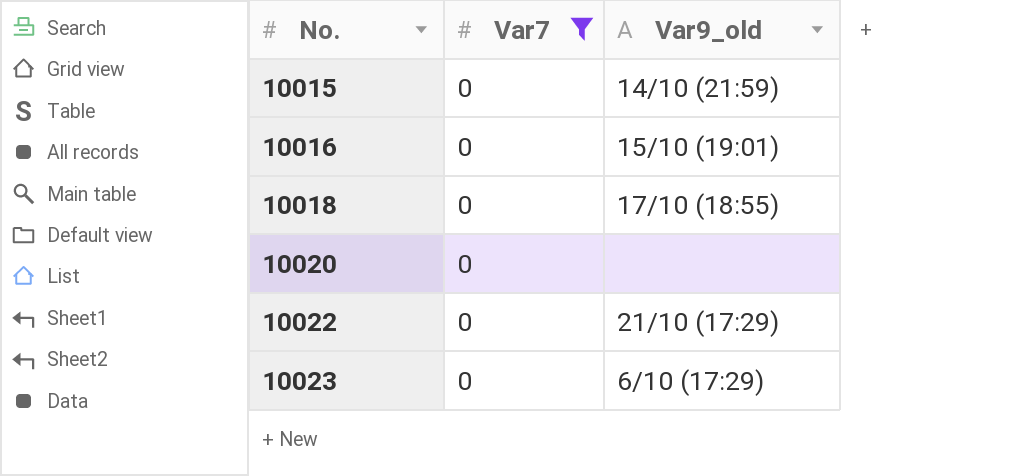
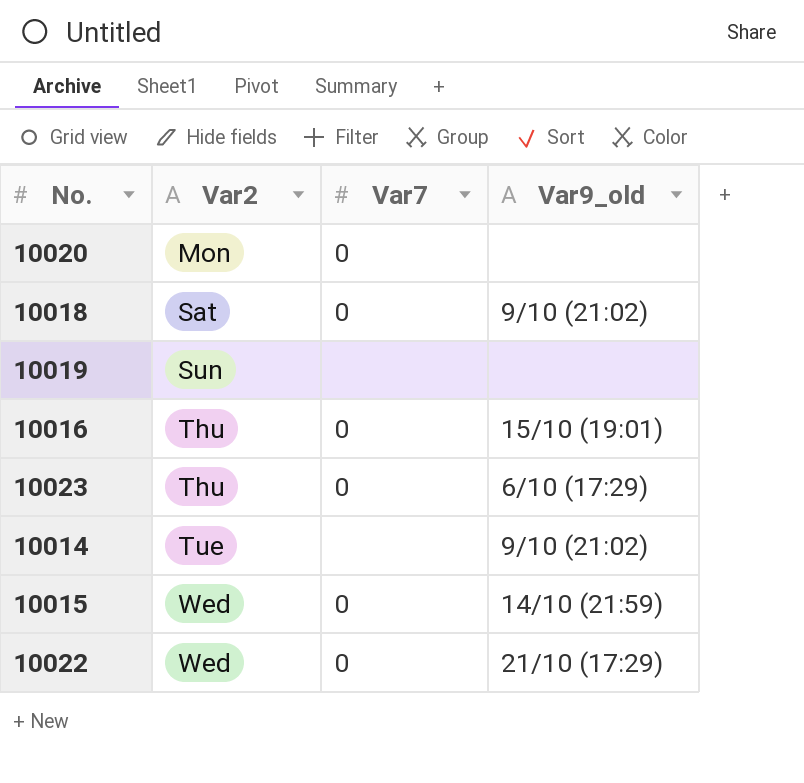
filter: Var7 = 0 -> none
row order: No. ascending -> Var2 ascending
column Var2 | position: none -> 2
10018 | Var9_old: 17/10 (18:55) -> 9/10 (21:02)

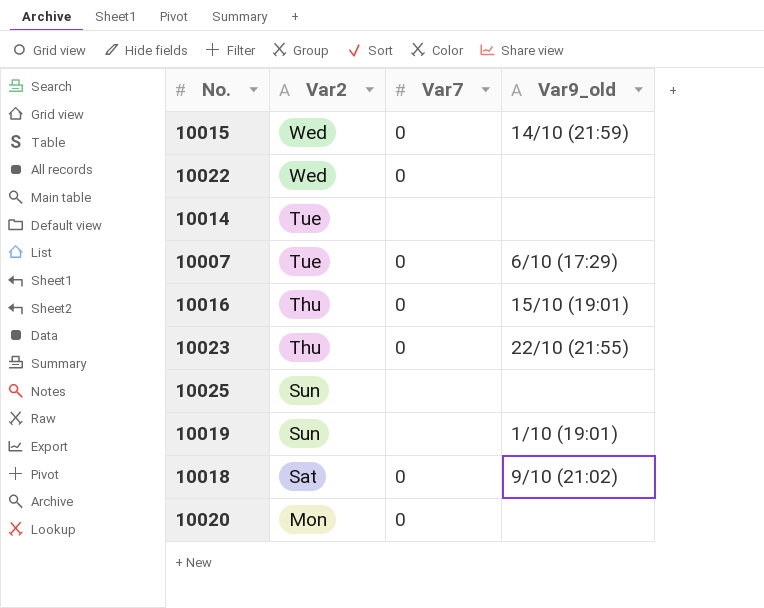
row order: Var2 ascending -> Var2 descending
10022 | Var9_old: 21/10 (17:29) -> none
10014 | Var9_old: 9/10 (21:02) -> none
row 10007: none -> Tue | 0 | 6/10 (17:29)
10023 | Var9_old: 6/10 (17:29) -> 22/10 (21:55)
row 10025: none -> Sun | none | none
10019 | Var9_old: none -> 1/10 (19:01)

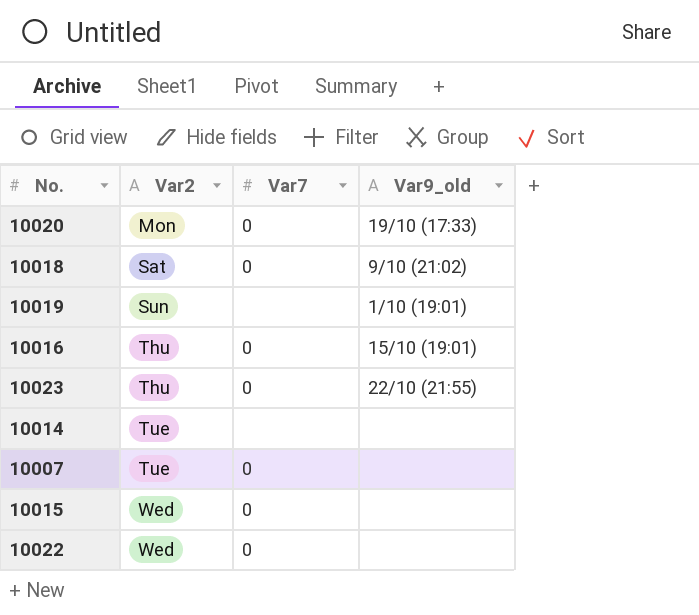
row order: Var2 descending -> Var2 ascending
row 10025: Sun | none | none -> none
10020 | Var9_old: none -> 19/10 (17:33)
10007 | Var9_old: 6/10 (17:29) -> none
10015 | Var9_old: 14/10 (21:59) -> none

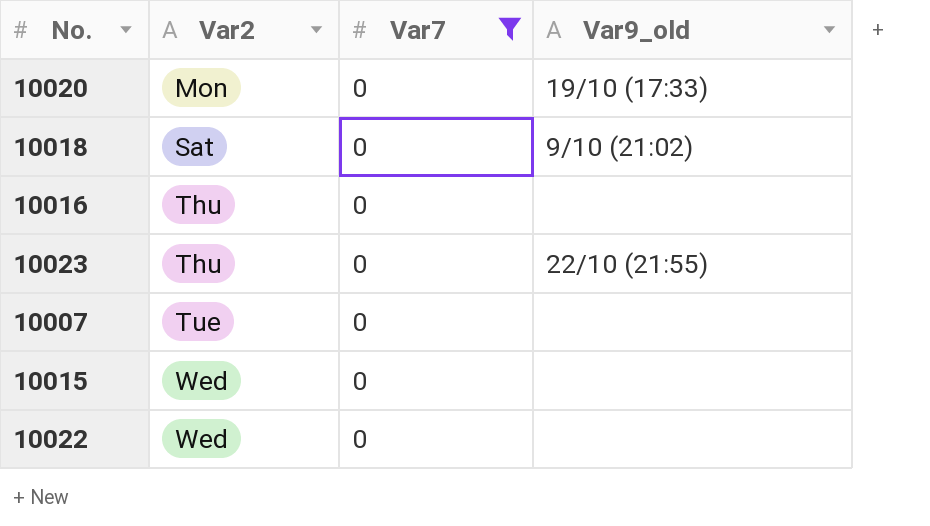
filter: none -> Var7 = 0
10016 | Var9_old: 15/10 (19:01) -> none

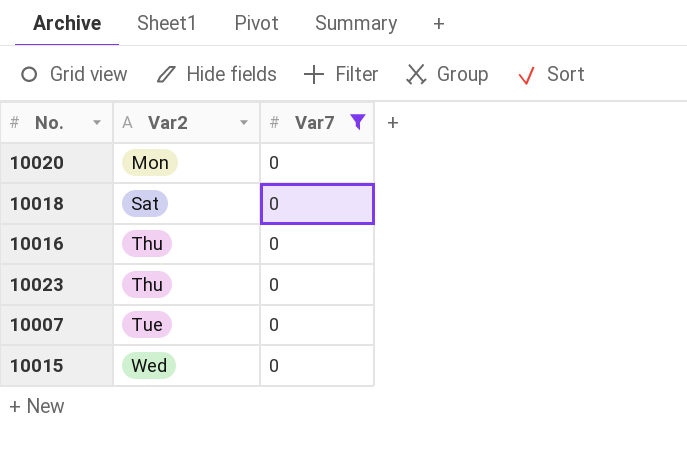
column Var9_old | position: 4 -> none
row 10022: Wed | 0 | none -> none

